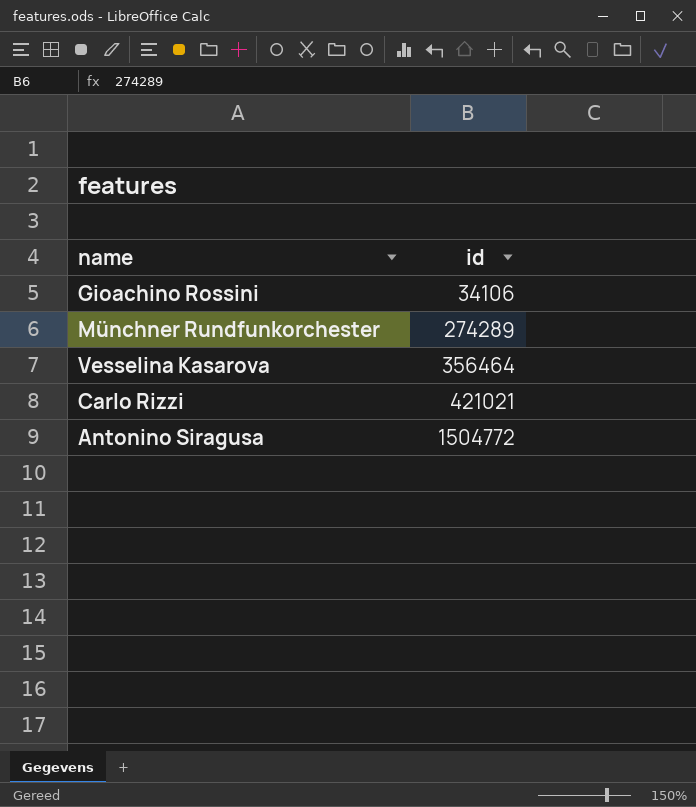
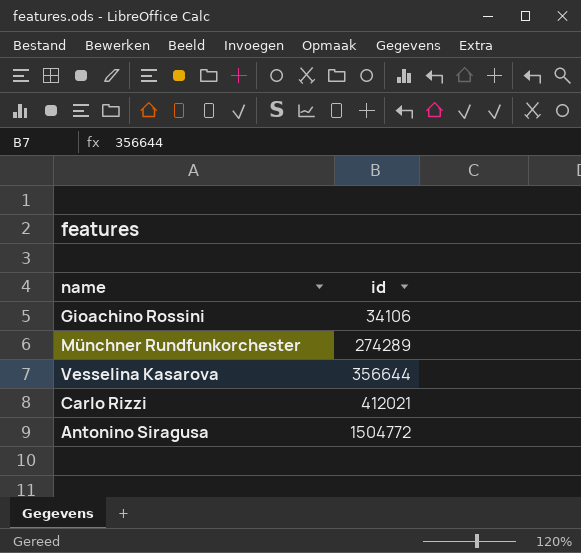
Vesselina Kasarova | id: 356464 -> 356644
Carlo Rizzi | id: 421021 -> 412021

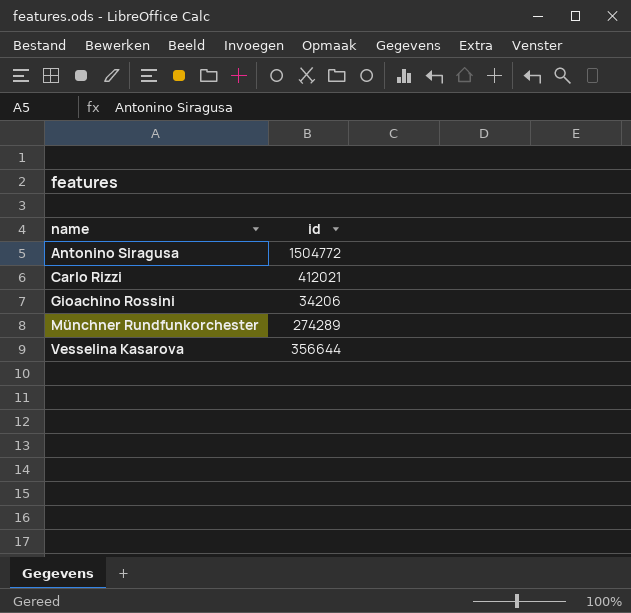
row order: id ascending -> name ascending
Gioachino Rossini | id: 34106 -> 34206

